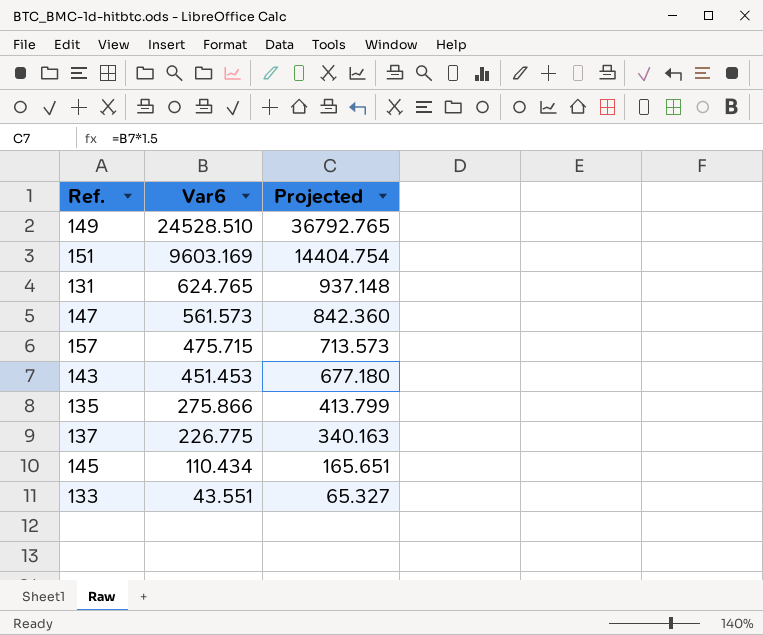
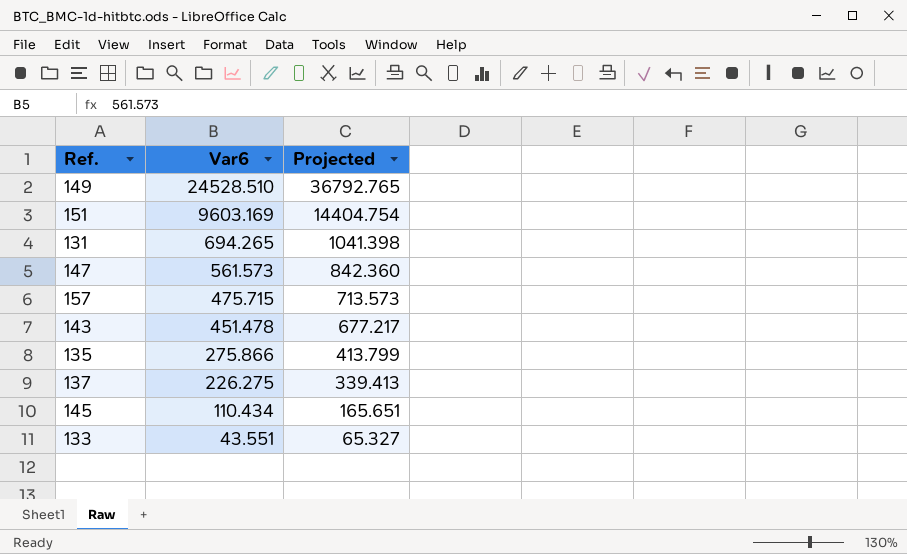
131 | Var6: 624.765 -> 694.265
131 | Projected: 937.148 -> 1041.398
143 | Var6: 451.453 -> 451.478
143 | Projected: 677.180 -> 677.217
137 | Var6: 226.775 -> 226.275
137 | Projected: 340.163 -> 339.413

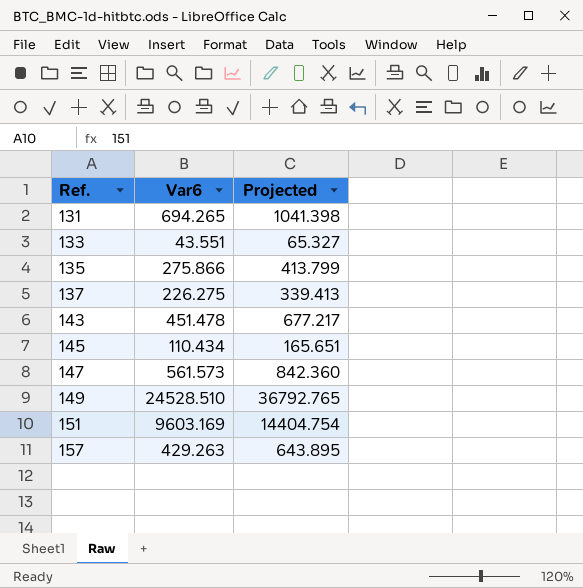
row order: Var6 descending -> Ref. ascending
157 | Var6: 475.715 -> 429.263
157 | Projected: 713.573 -> 643.895

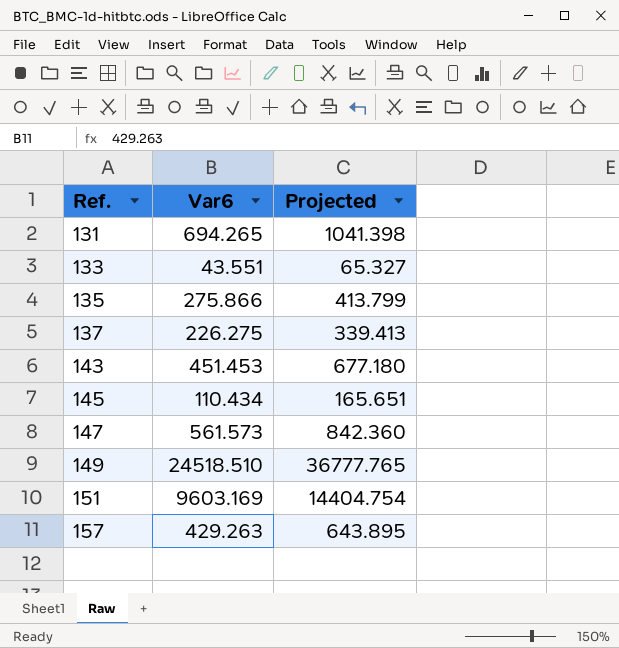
143 | Var6: 451.478 -> 451.453
143 | Projected: 677.217 -> 677.180
149 | Var6: 24528.510 -> 24518.510
149 | Projected: 36792.765 -> 36777.765

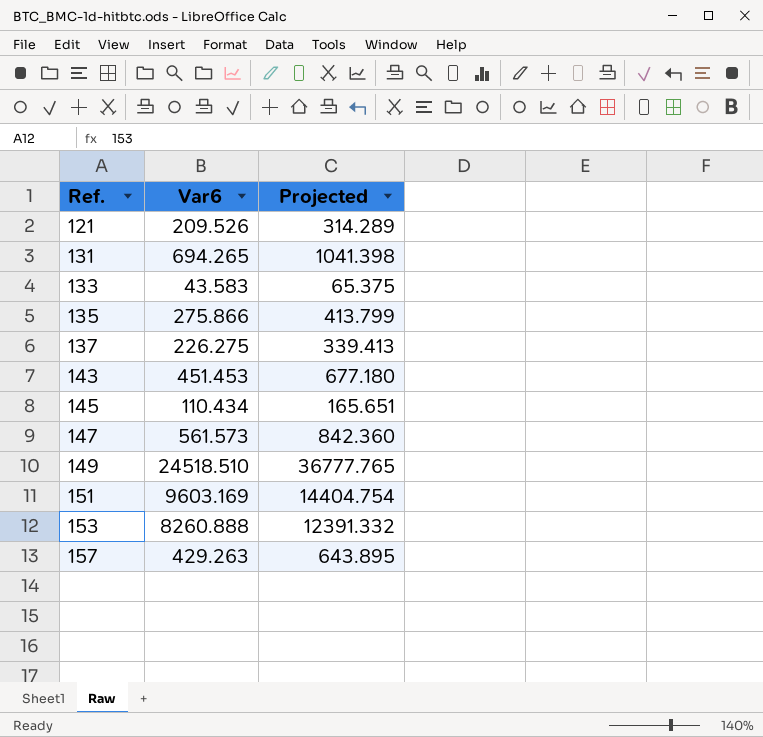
row 121: none -> 209.526 | 314.289
133 | Var6: 43.551 -> 43.583
133 | Projected: 65.327 -> 65.375
row 153: none -> 8260.888 | 12391.332

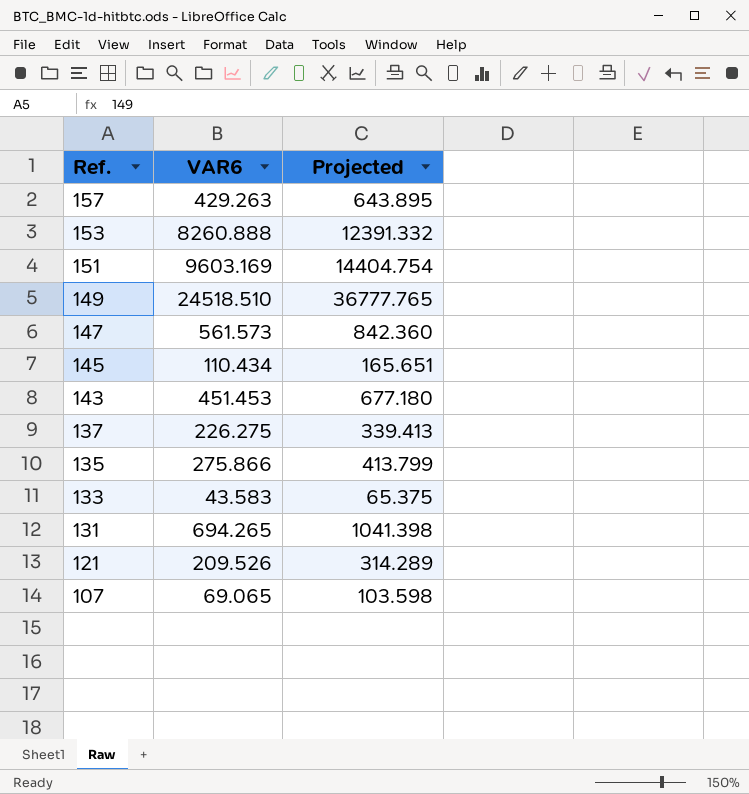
row order: Ref. ascending -> Ref. descending
column name: Var6 -> VAR6
row 107: none -> 69.065 | 103.598

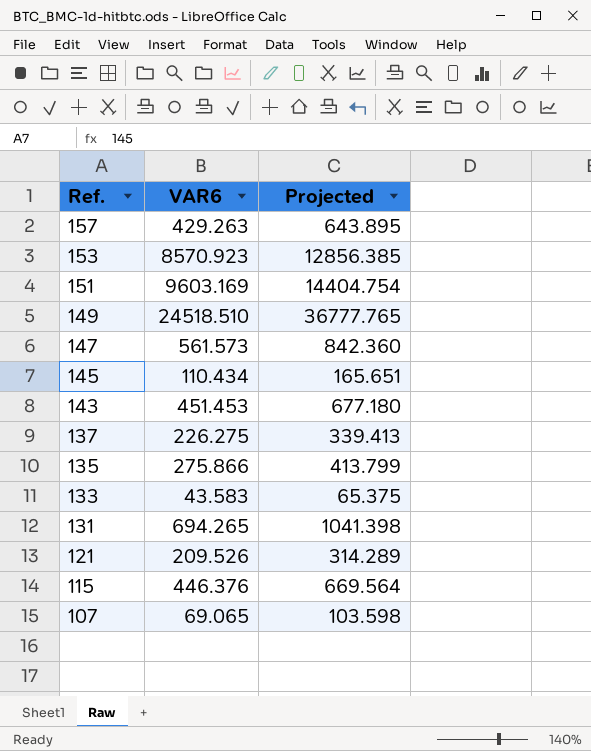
153 | VAR6: 8260.888 -> 8570.923
153 | Projected: 12391.332 -> 12856.385
row 115: none -> 446.376 | 669.564

